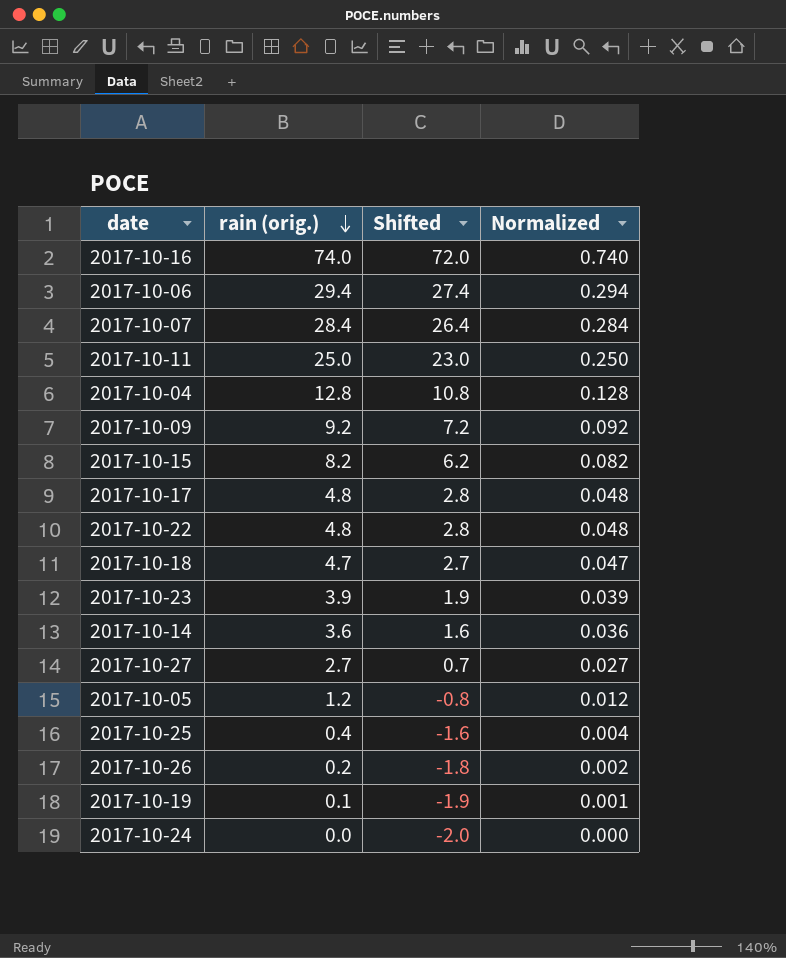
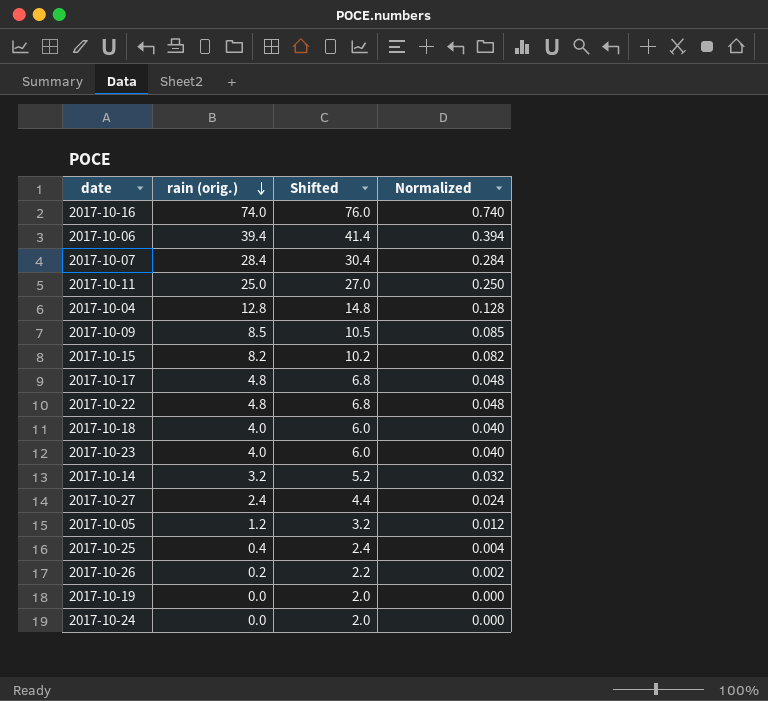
column Shifted | formula: [rain (orig.)] - 2 -> [rain (orig.)] + 2
2017-10-06 | rain (orig.): 29.4 -> 39.4
2017-10-06 | Normalized: 0.294 -> 0.394
2017-10-09 | rain (orig.): 9.2 -> 8.5
2017-10-09 | Normalized: 0.092 -> 0.085
2017-10-18 | rain (orig.): 4.7 -> 4.0
2017-10-18 | Normalized: 0.047 -> 0.040
2017-10-23 | rain (orig.): 3.9 -> 4.0
2017-10-23 | Normalized: 0.039 -> 0.040
2017-10-14 | rain (orig.): 3.6 -> 3.2
2017-10-14 | Normalized: 0.036 -> 0.032
2017-10-27 | rain (orig.): 2.7 -> 2.4
2017-10-27 | Normalized: 0.027 -> 0.024
2017-10-19 | rain (orig.): 0.1 -> 0.0
2017-10-19 | Normalized: 0.001 -> 0.000

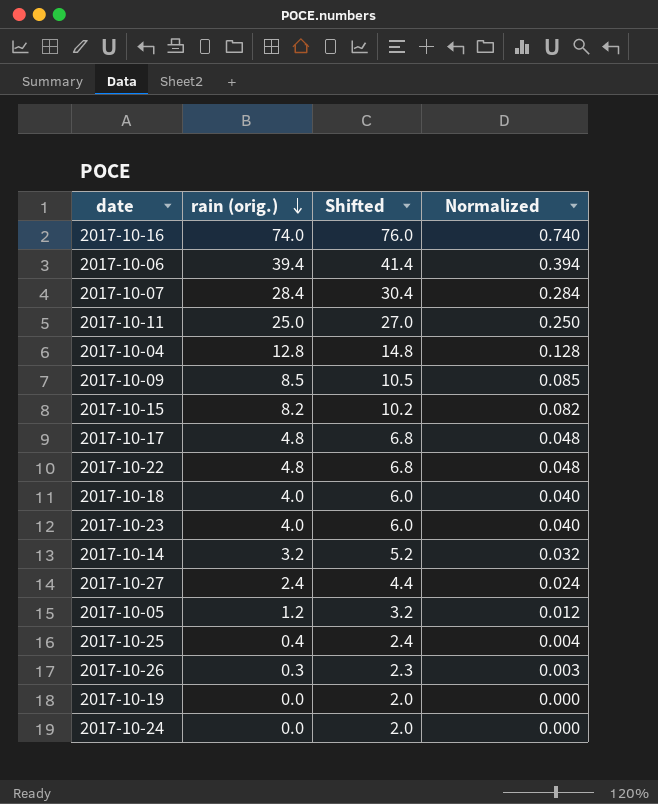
2017-10-26 | rain (orig.): 0.2 -> 0.3
2017-10-26 | Shifted: 2.2 -> 2.3
2017-10-26 | Normalized: 0.002 -> 0.003

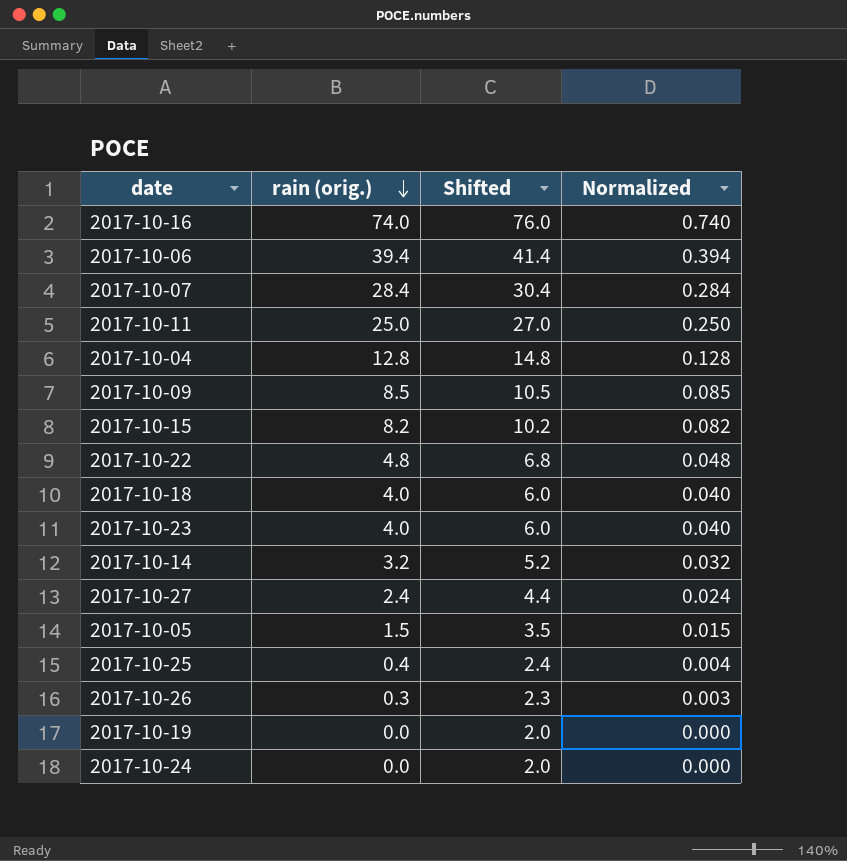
row 2017-10-17: 4.8 | 6.8 | 0.048 -> none
2017-10-05 | rain (orig.): 1.2 -> 1.5
2017-10-05 | Shifted: 3.2 -> 3.5
2017-10-05 | Normalized: 0.012 -> 0.015

